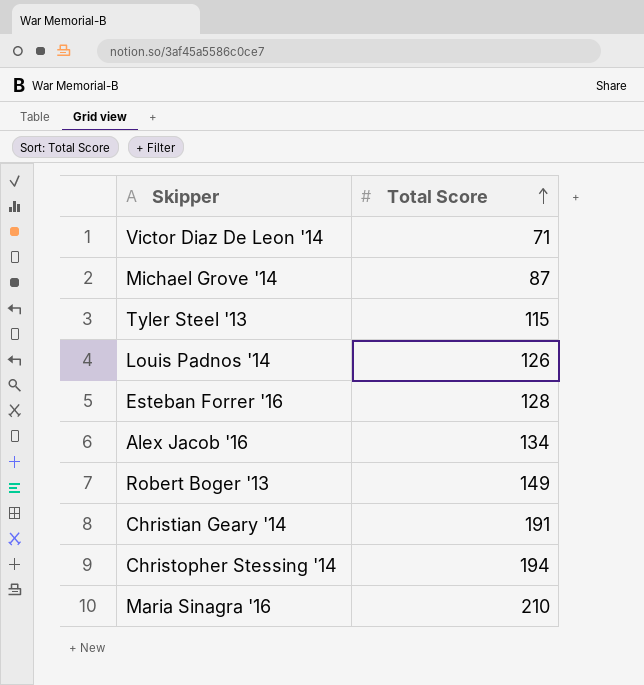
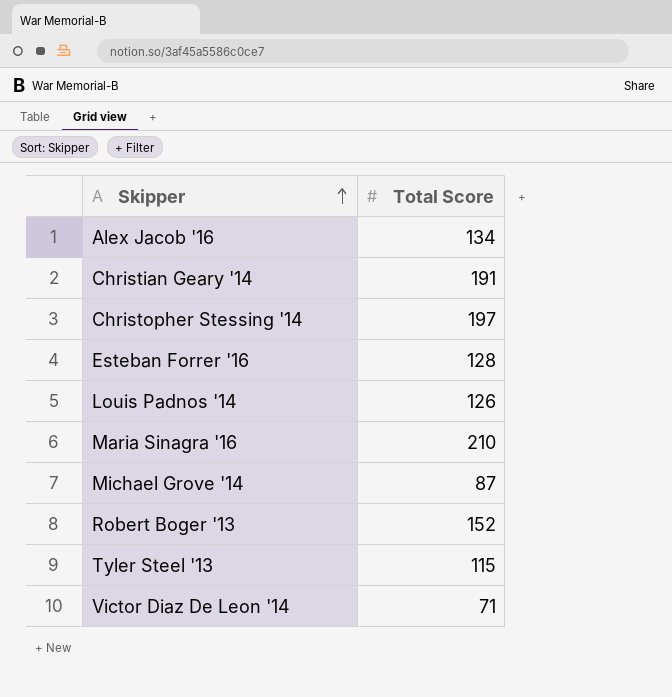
row order: Total Score ascending -> Skipper ascending
Christopher Stessing '14 | Total Score: 194 -> 197
Robert Boger '13 | Total Score: 149 -> 152

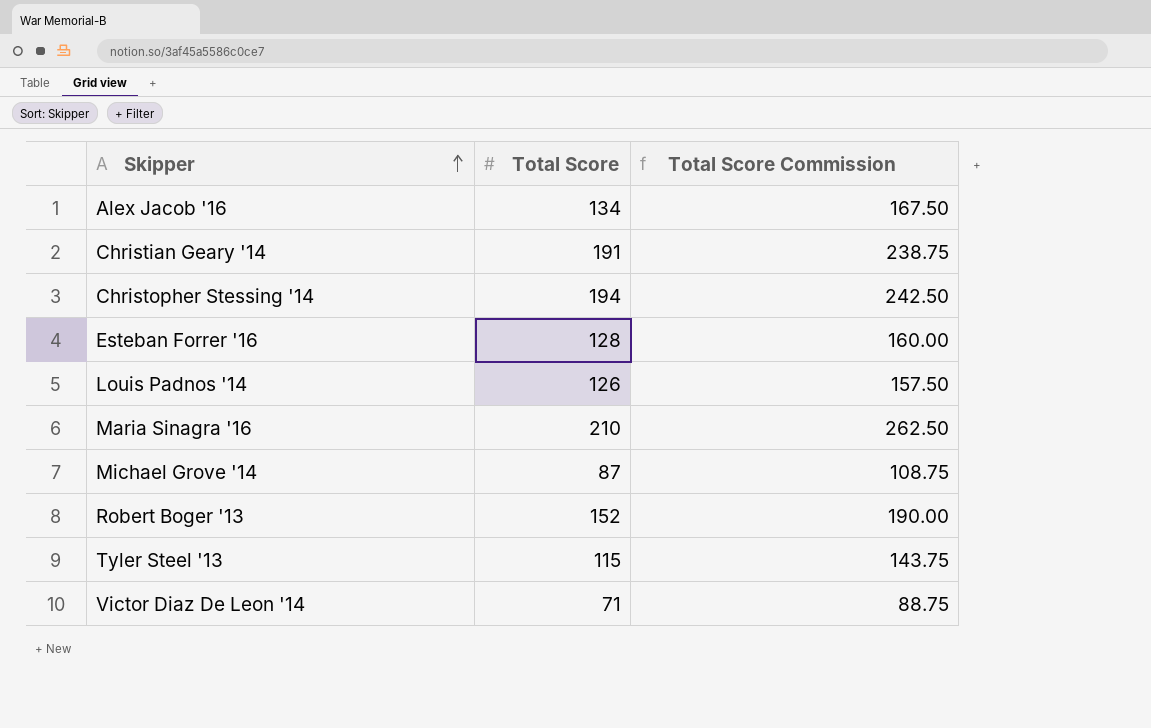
column Total Score Commission | formula: none -> [Total Score] * 1.25
Christopher Stessing '14 | Total Score: 197 -> 194

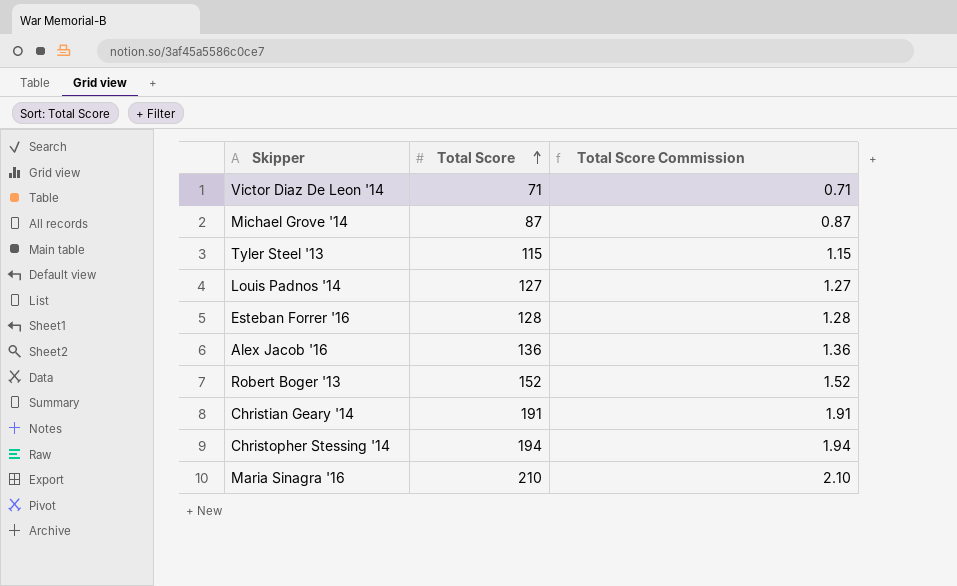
row order: Skipper ascending -> Total Score ascending
column Total Score Commission | formula: [Total Score] * 1.25 -> [Total Score] * 0.01
Louis Padnos '14 | Total Score: 126 -> 127
Alex Jacob '16 | Total Score: 134 -> 136

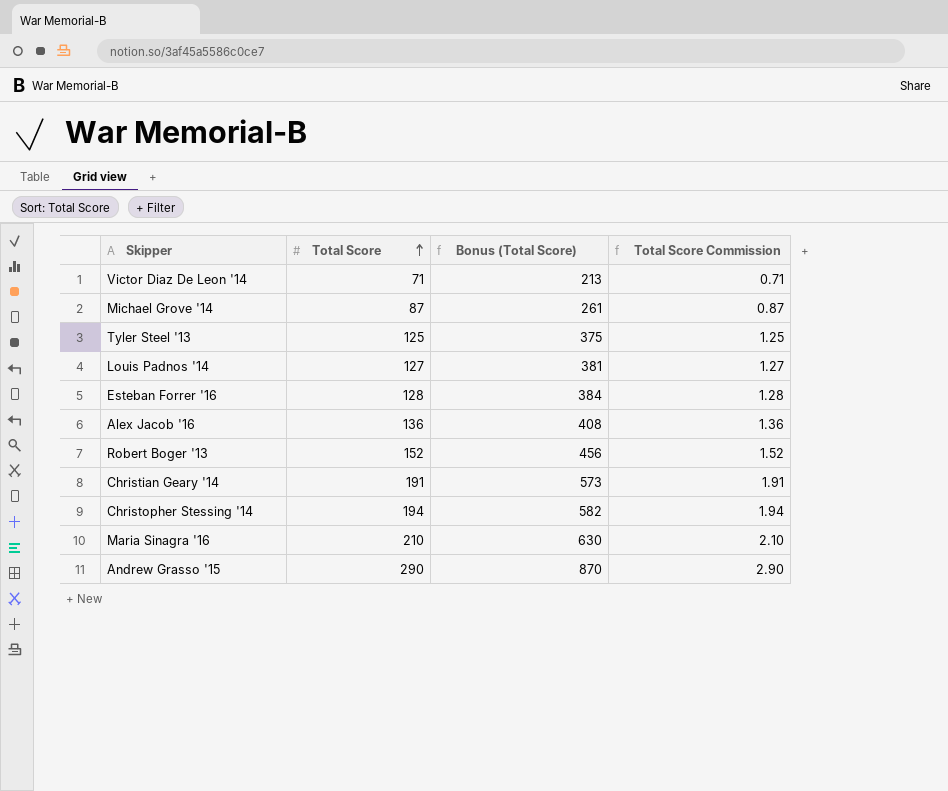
column Bonus (Total Score) | formula: none -> [Total Score] * 3
Tyler Steel '13 | Total Score: 115 -> 125
Tyler Steel '13 | Total Score Commission: 1.15 -> 1.25
row Andrew Grasso '15: none -> 290 | 870 | 2.90

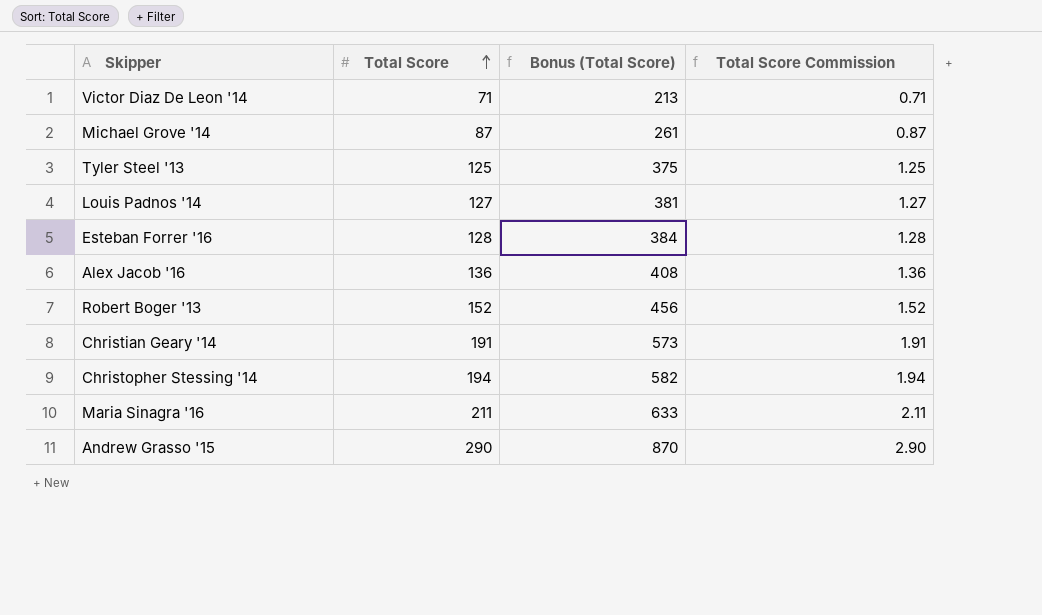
Maria Sinagra '16 | Total Score: 210 -> 211
Maria Sinagra '16 | Bonus (Total Score): 630 -> 633
Maria Sinagra '16 | Total Score Commission: 2.10 -> 2.11

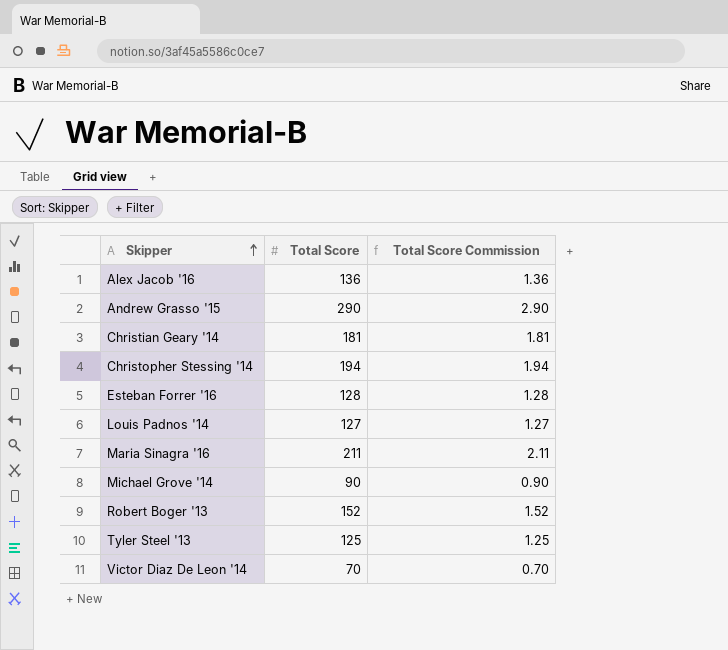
row order: Total Score ascending -> Skipper ascending
column Bonus (Total Score) | formula: [Total Score] * 3 -> none
Christian Geary '14 | Total Score: 191 -> 181
Christian Geary '14 | Total Score Commission: 1.91 -> 1.81
Michael Grove '14 | Total Score: 87 -> 90
Michael Grove '14 | Total Score Commission: 0.87 -> 0.90
Victor Diaz De Leon '14 | Total Score: 71 -> 70
Victor Diaz De Leon '14 | Total Score Commission: 0.71 -> 0.70

